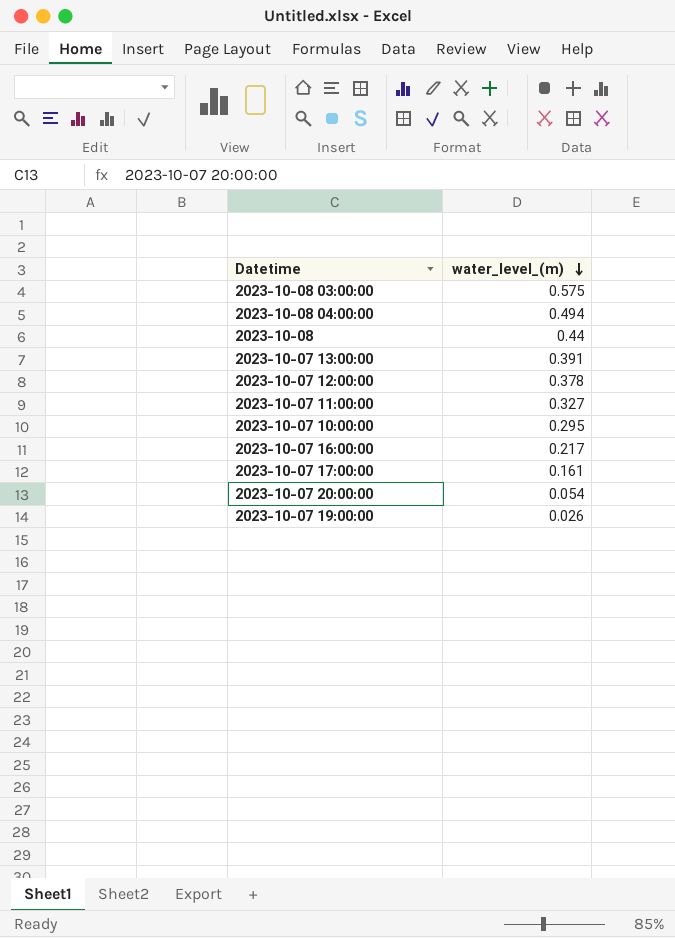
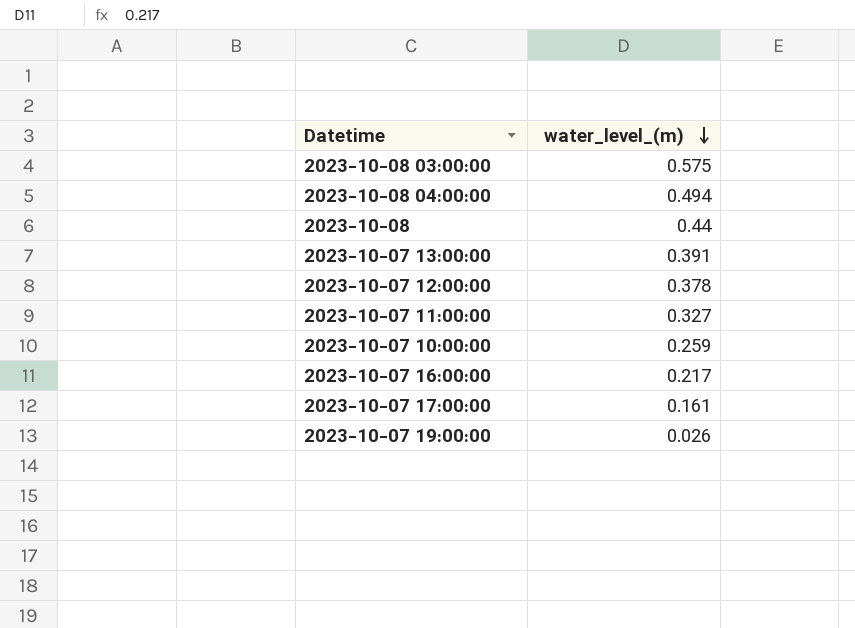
row 2023-10-07 20:00:00: 0.054 -> none
2023-10-07 10:00:00 | water_level_(m): 0.295 -> 0.259

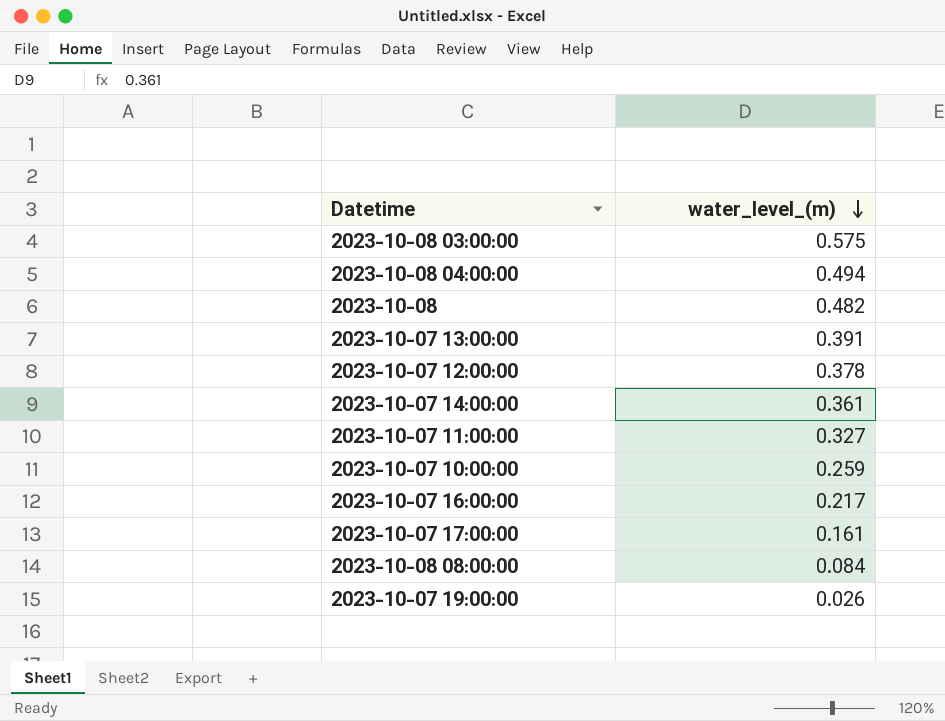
2023-10-08 | water_level_(m): 0.44 -> 0.482
row 2023-10-07 14:00:00: none -> 0.361
row 2023-10-08 08:00:00: none -> 0.084

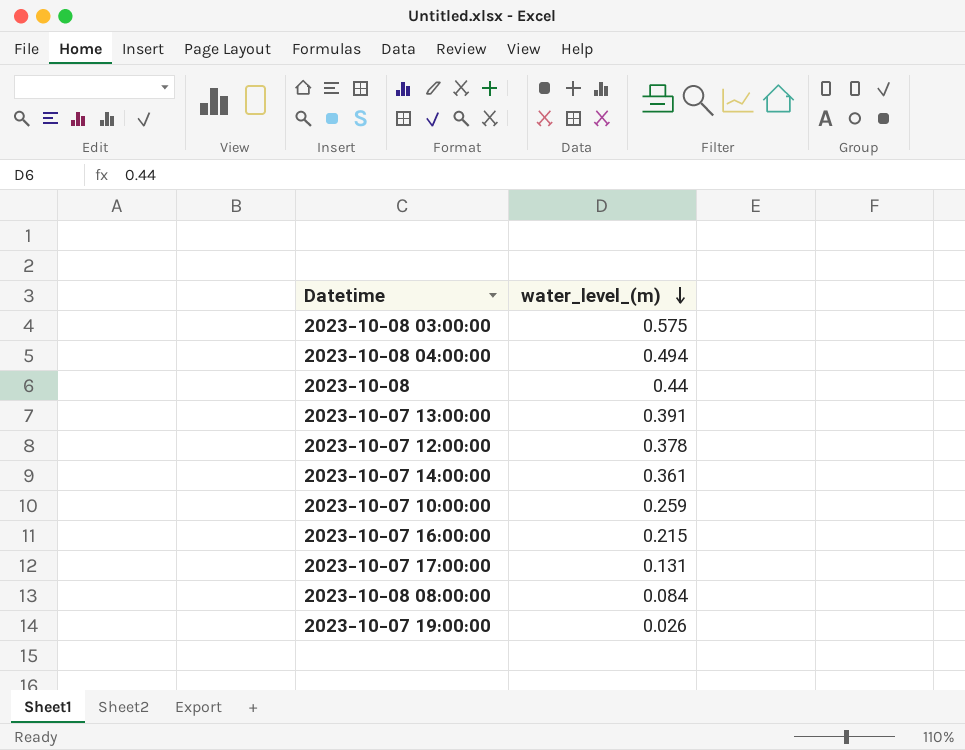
row 2023-10-07 11:00:00: 0.327 -> none
2023-10-08 | water_level_(m): 0.482 -> 0.44
2023-10-07 16:00:00 | water_level_(m): 0.217 -> 0.215
2023-10-07 17:00:00 | water_level_(m): 0.161 -> 0.131

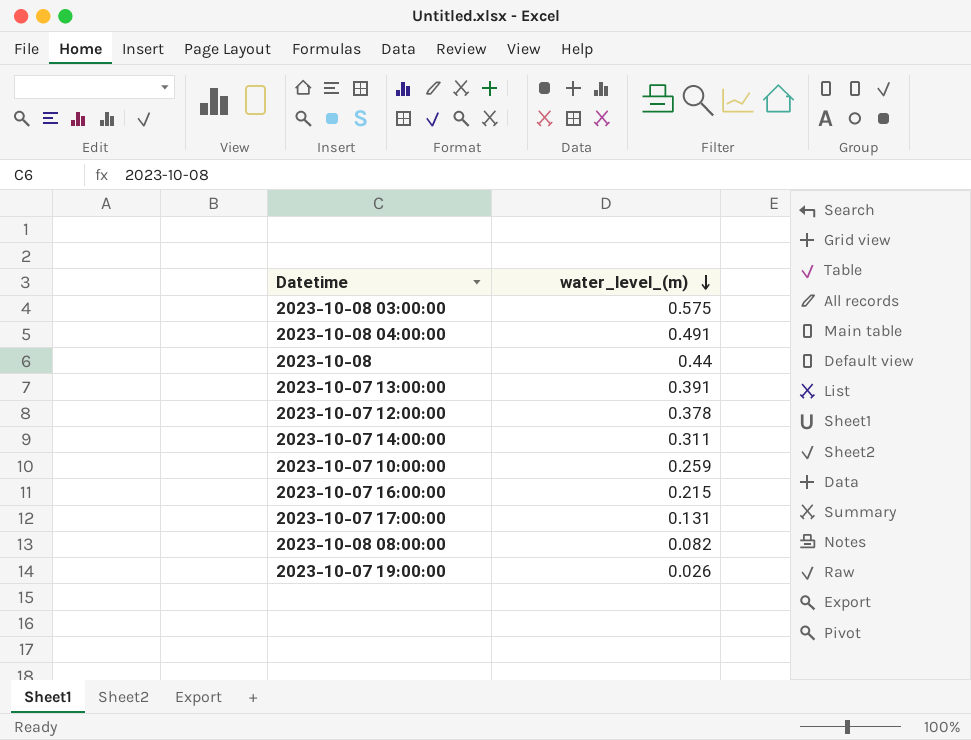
2023-10-08 04:00:00 | water_level_(m): 0.494 -> 0.491
2023-10-07 14:00:00 | water_level_(m): 0.361 -> 0.311
2023-10-08 08:00:00 | water_level_(m): 0.084 -> 0.082

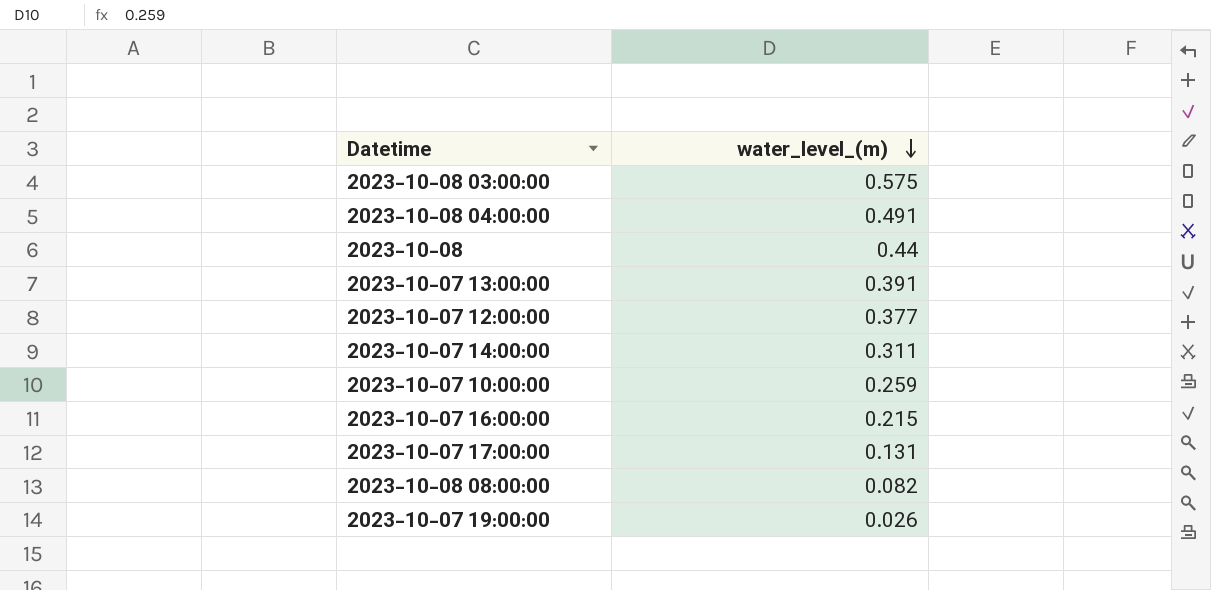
2023-10-07 12:00:00 | water_level_(m): 0.378 -> 0.377

